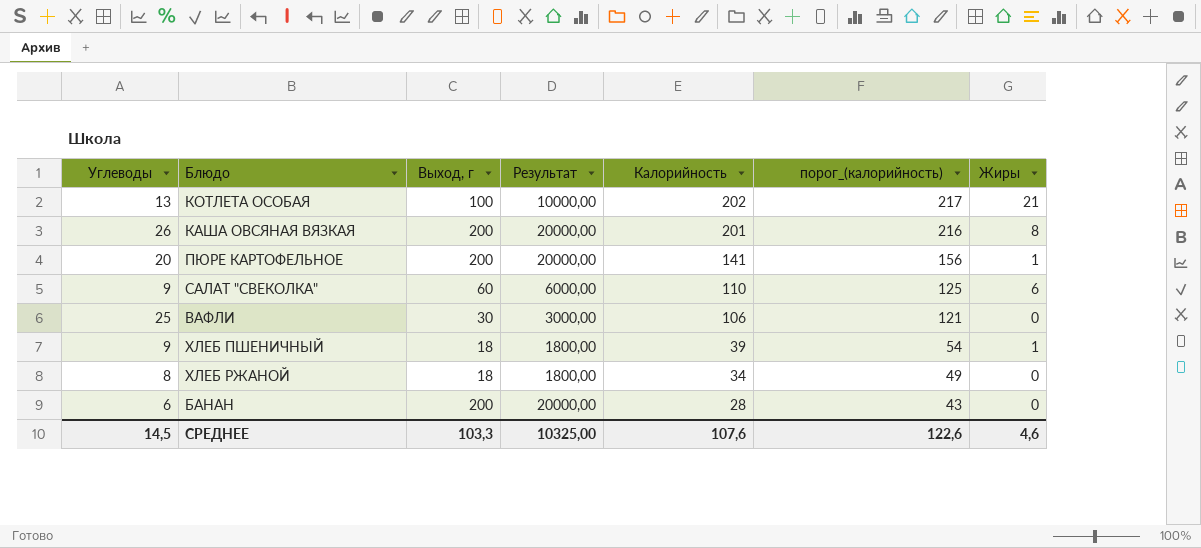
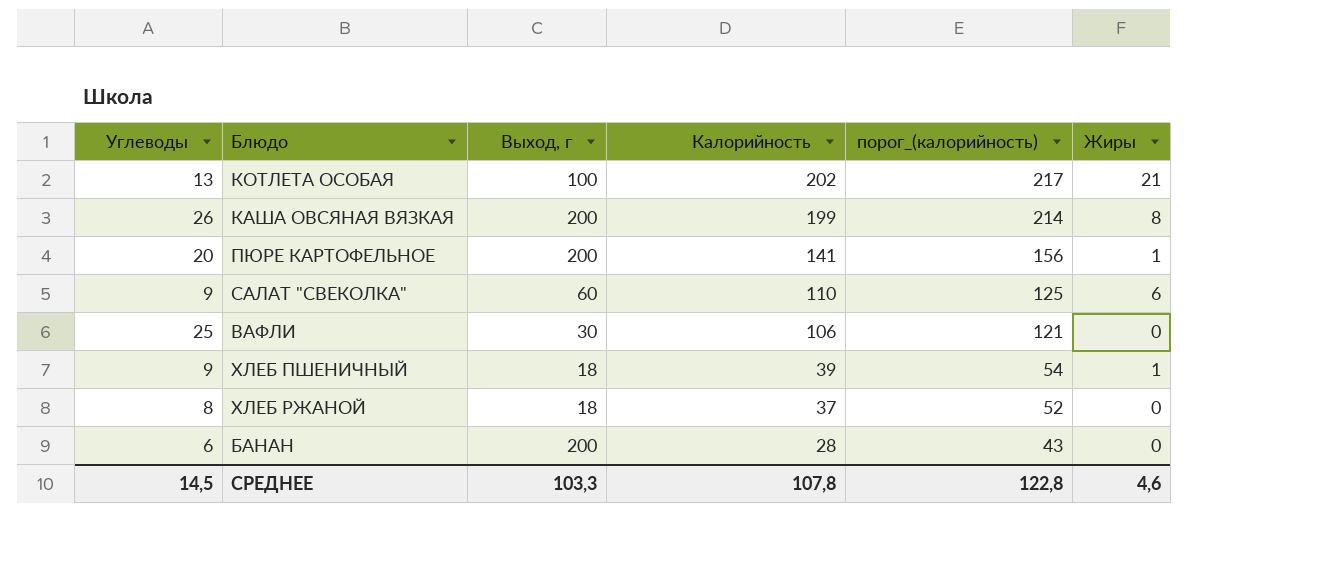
column Результат | formula: [Выход, г] * 100 -> none
КАША ОВСЯНАЯ ВЯЗКАЯ | Калорийность: 201 -> 199
КАША ОВСЯНАЯ ВЯЗКАЯ | порог_(калорийность): 216 -> 214
ХЛЕБ РЖАНОЙ | Калорийность: 34 -> 37
ХЛЕБ РЖАНОЙ | порог_(калорийность): 49 -> 52
СРЕДНЕЕ | Калорийность: 107,6 -> 107,8
СРЕДНЕЕ | порог_(калорийность): 122,6 -> 122,8

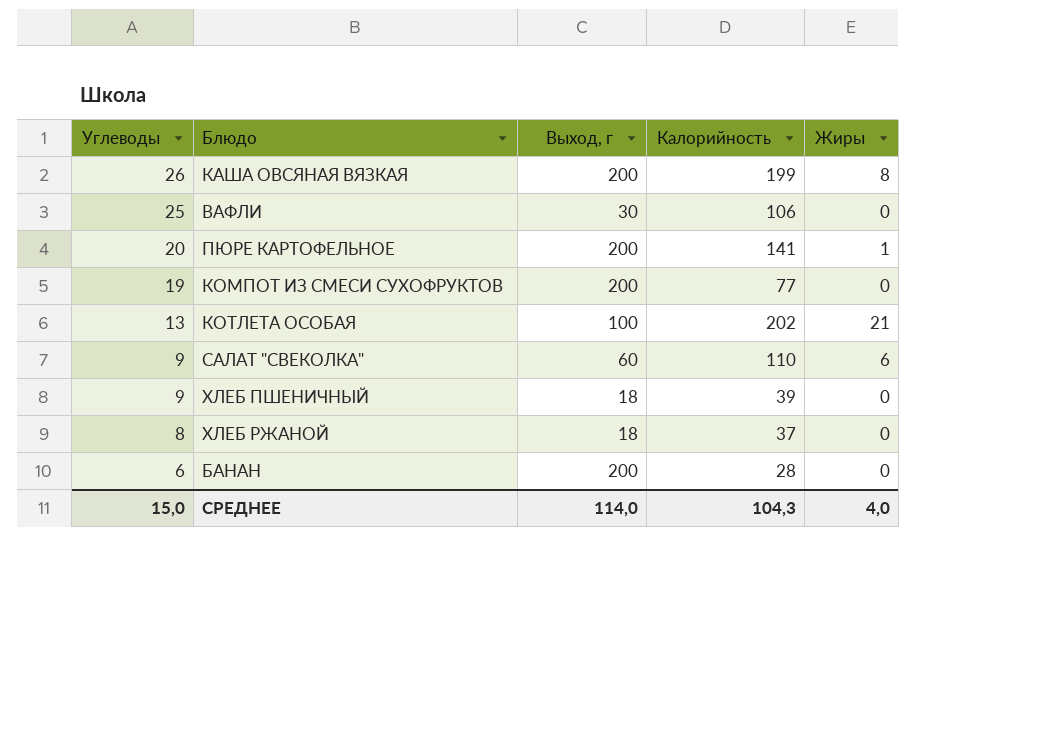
row order: Калорийность descending -> Углеводы descending
column порог_(калорийность) | formula: [Калорийность] + 15 -> none
row КОМПОТ ИЗ СМЕСИ СУХОФРУКТОВ: none -> 19 | 200 | 77 | 0
ХЛЕБ ПШЕНИЧНЫЙ | Жиры: 1 -> 0
СРЕДНЕЕ | Углеводы: 14,5 -> 15,0
СРЕДНЕЕ | Выход, г: 103,3 -> 114,0
СРЕДНЕЕ | Калорийность: 107,8 -> 104,3
СРЕДНЕЕ | Жиры: 4,6 -> 4,0

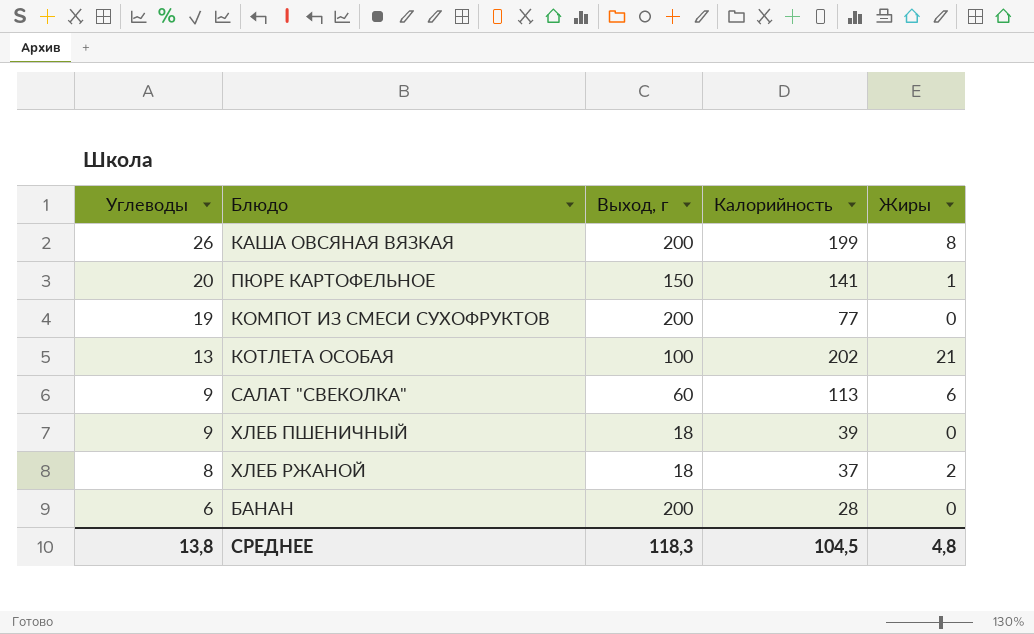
row ВАФЛИ: 25 | 30 | 106 | 0 -> none
ПЮРЕ КАРТОФЕЛЬНОЕ | Выход, г: 200 -> 150
САЛАТ "СВЕКОЛКА" | Калорийность: 110 -> 113
ХЛЕБ РЖАНОЙ | Жиры: 0 -> 2
СРЕДНЕЕ | Углеводы: 15,0 -> 13,8
СРЕДНЕЕ | Выход, г: 114,0 -> 118,3
СРЕДНЕЕ | Калорийность: 104,3 -> 104,5
СРЕДНЕЕ | Жиры: 4,0 -> 4,8

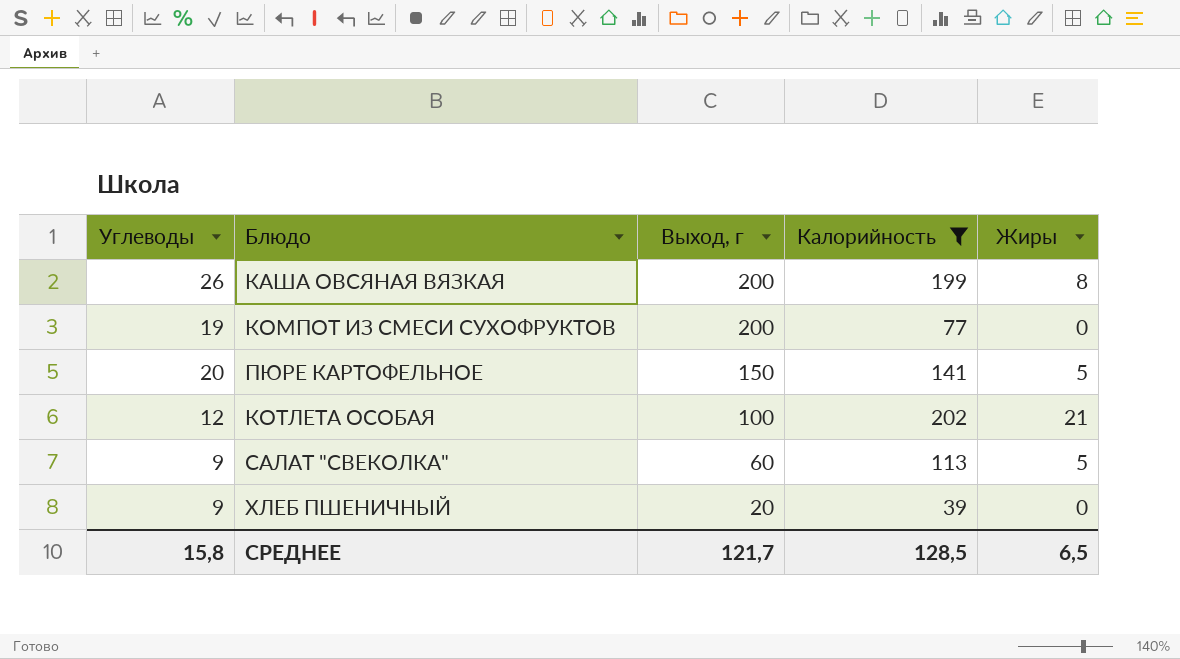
filter: none -> Калорийность >= 39
row order: Углеводы descending -> Выход, г descending
ПЮРЕ КАРТОФЕЛЬНОЕ | Жиры: 1 -> 5
КОТЛЕТА ОСОБАЯ | Углеводы: 13 -> 12
САЛАТ "СВЕКОЛКА" | Жиры: 6 -> 5
ХЛЕБ ПШЕНИЧНЫЙ | Выход, г: 18 -> 20
СРЕДНЕЕ | Углеводы: 13,8 -> 15,8
СРЕДНЕЕ | Выход, г: 118,3 -> 121,7
СРЕДНЕЕ | Калорийность: 104,5 -> 128,5
СРЕДНЕЕ | Жиры: 4,8 -> 6,5

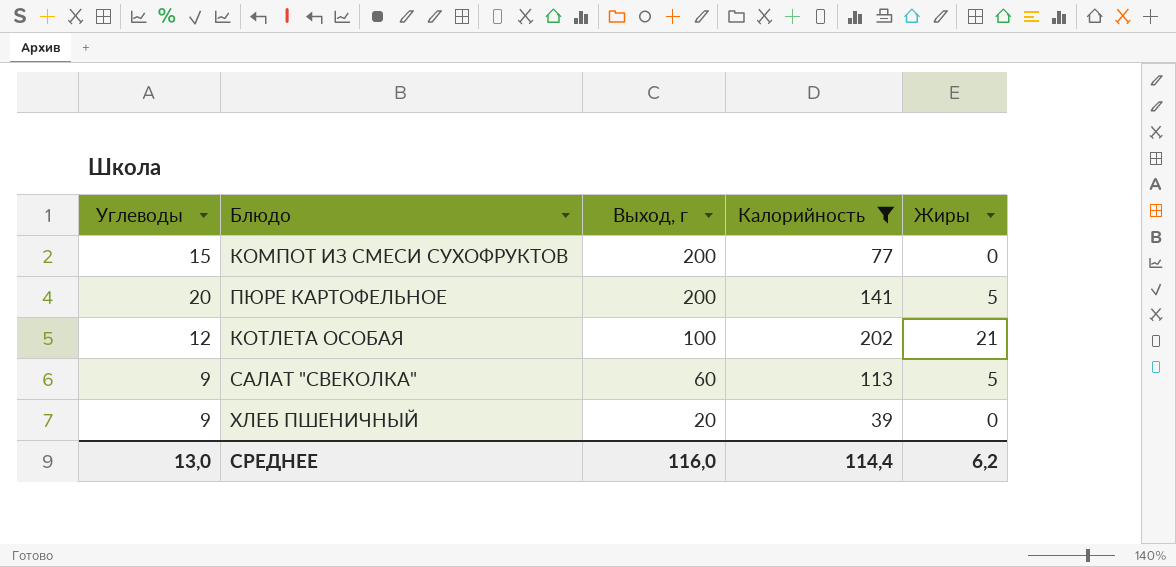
row КАША ОВСЯНАЯ ВЯЗКАЯ: 26 | 200 | 199 | 8 -> none
КОМПОТ ИЗ СМЕСИ СУХОФРУКТОВ | Углеводы: 19 -> 15
ПЮРЕ КАРТОФЕЛЬНОЕ | Выход, г: 150 -> 200
СРЕДНЕЕ | Углеводы: 15,8 -> 13,0
СРЕДНЕЕ | Выход, г: 121,7 -> 116,0
СРЕДНЕЕ | Калорийность: 128,5 -> 114,4
СРЕДНЕЕ | Жиры: 6,5 -> 6,2

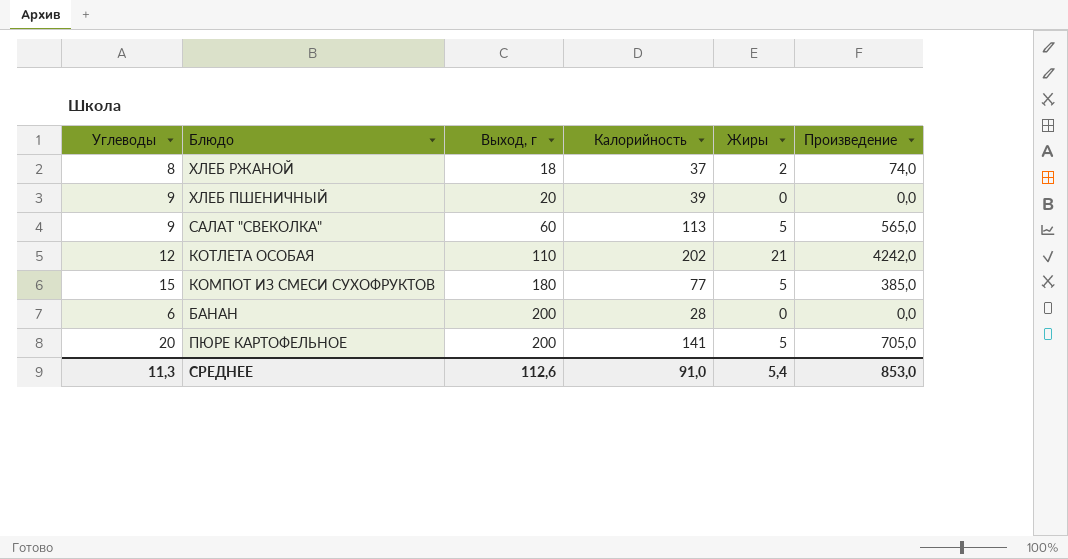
filter: Калорийность >= 39 -> none
row order: Выход, г descending -> Выход, г ascending
column Произведение | formula: none -> [Калорийность] * [Жиры]
КОТЛЕТА ОСОБАЯ | Выход, г: 100 -> 110
КОМПОТ ИЗ СМЕСИ СУХОФРУКТОВ | Выход, г: 200 -> 180
КОМПОТ ИЗ СМЕСИ СУХОФРУКТОВ | Жиры: 0 -> 5
СРЕДНЕЕ | Углеводы: 13,0 -> 11,3
СРЕДНЕЕ | Выход, г: 116,0 -> 112,6
СРЕДНЕЕ | Калорийность: 114,4 -> 91,0
СРЕДНЕЕ | Жиры: 6,2 -> 5,4

